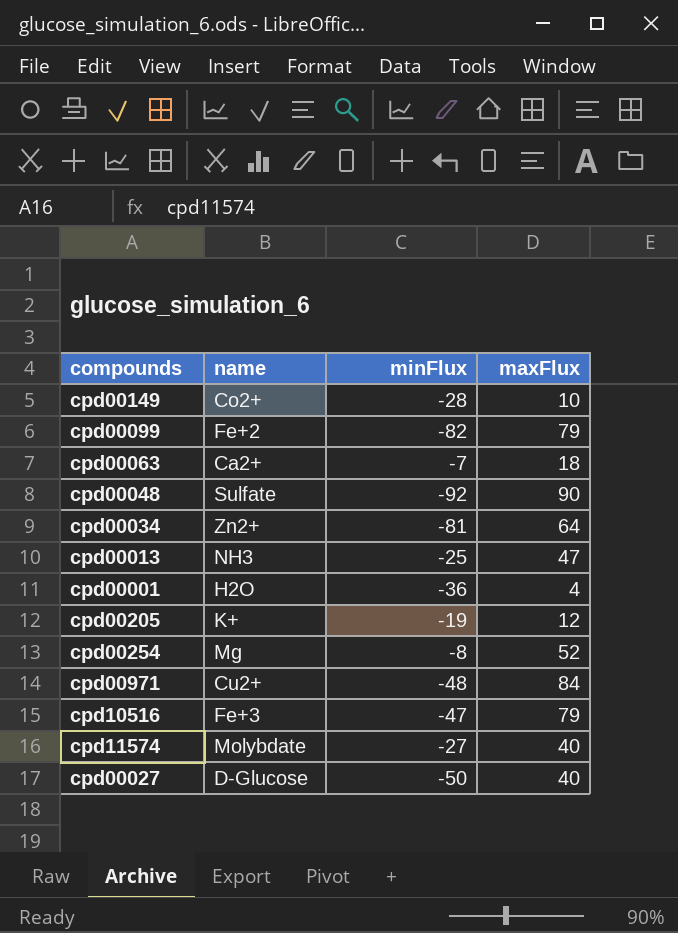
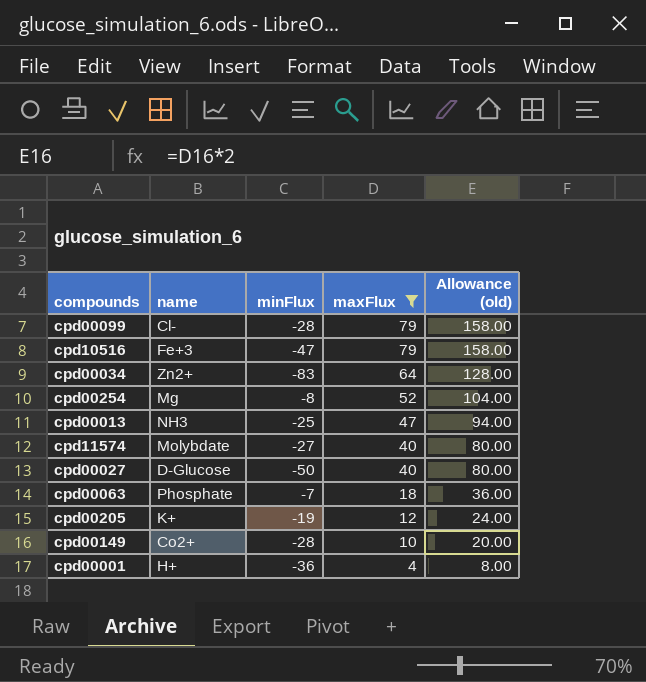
filter: none -> maxFlux <= 79
row order: none -> maxFlux descending
column Allowance (old) | formula: none -> [maxFlux] * 2
cpd00099 | name: Fe+2 -> Cl-
cpd00099 | minFlux: -82 -> -28
cpd00034 | minFlux: -81 -> -83
cpd00063 | name: Ca2+ -> Phosphate
cpd00001 | name: H2O -> H+

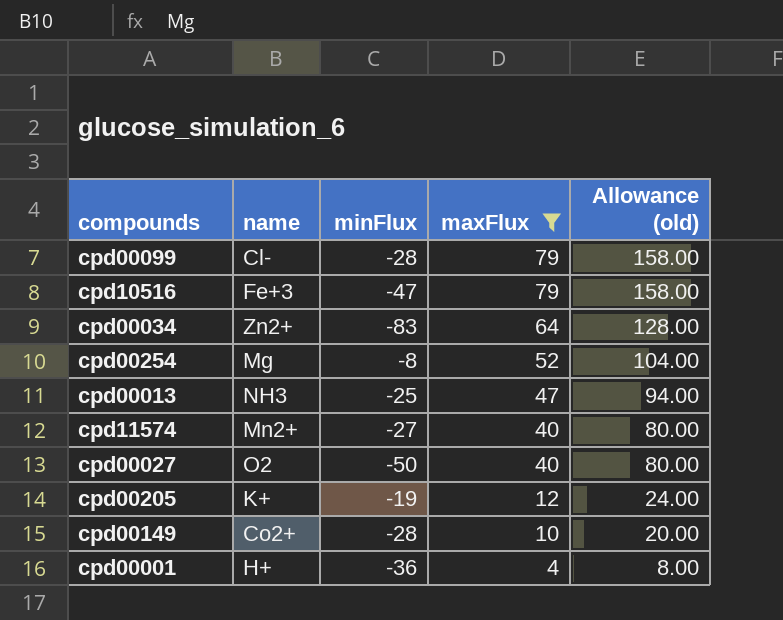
row cpd00063: Phosphate | -7 | 18 | 36.00 -> none
cpd11574 | name: Molybdate -> Mn2+
cpd00027 | name: D-Glucose -> O2

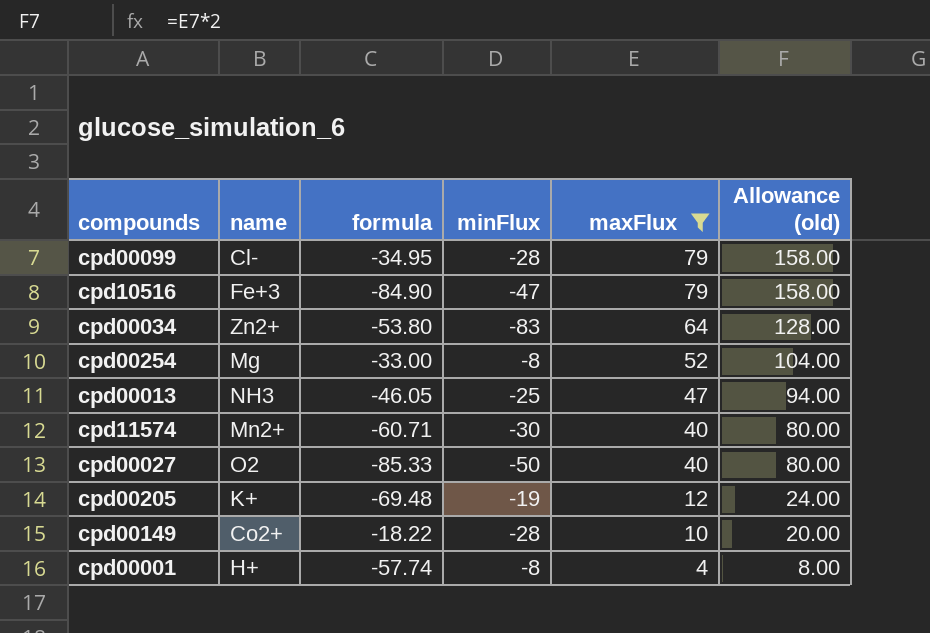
column formula | position: none -> 3
cpd11574 | minFlux: -27 -> -30
cpd00001 | minFlux: -36 -> -8

